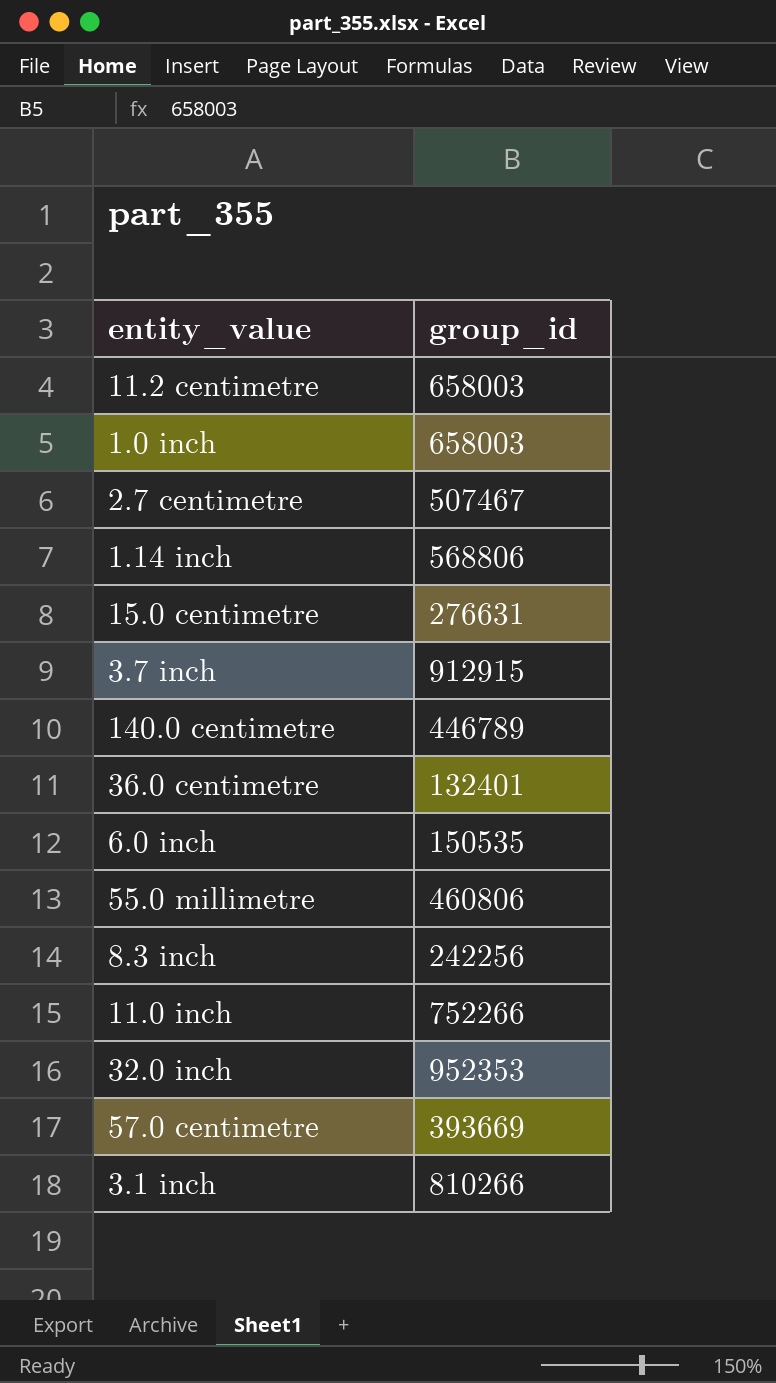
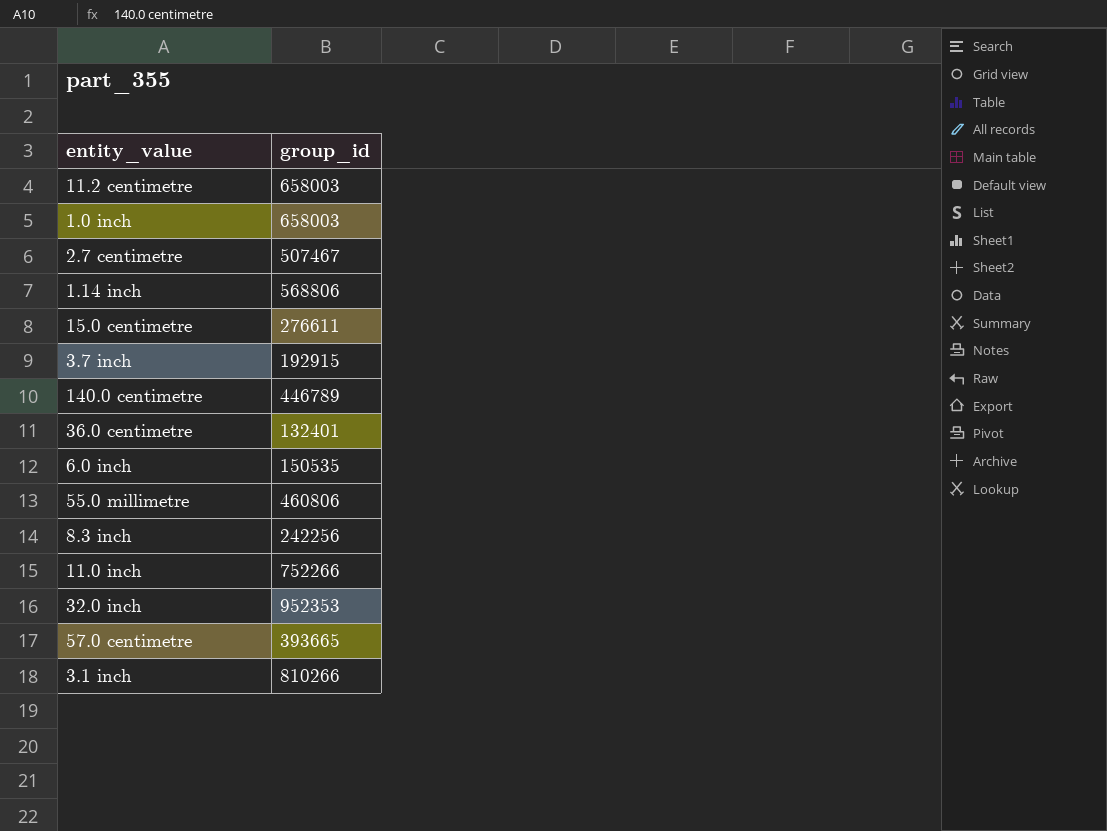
15.0 centimetre | group_id: 276631 -> 276611
3.7 inch | group_id: 912915 -> 192915
57.0 centimetre | group_id: 393669 -> 393665

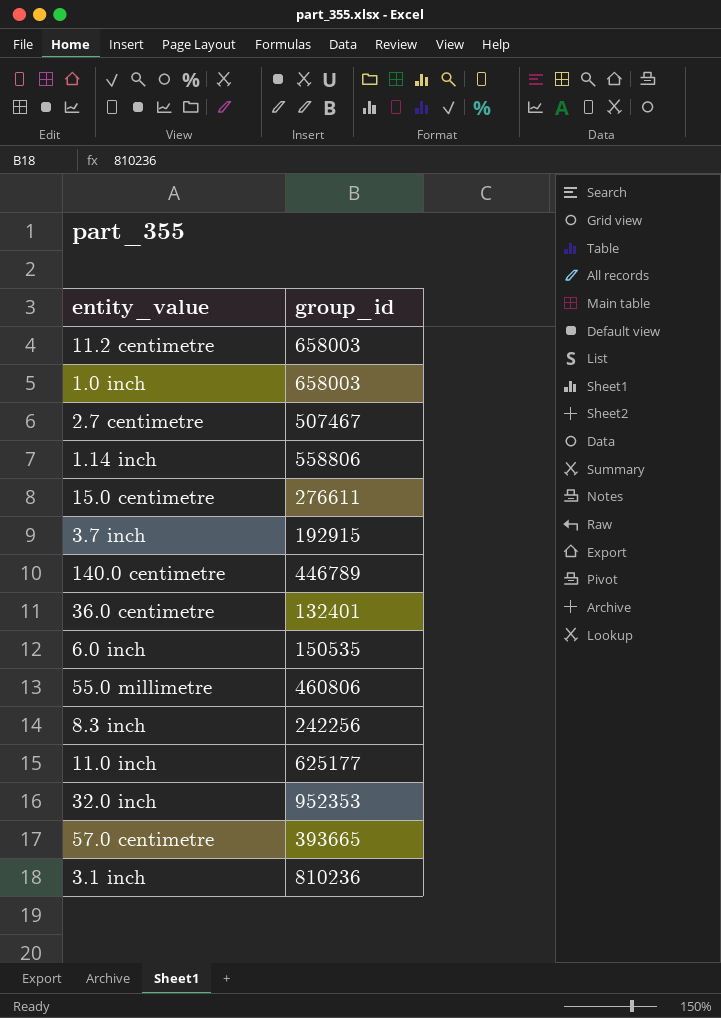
1.14 inch | group_id: 568806 -> 558806
11.0 inch | group_id: 752266 -> 625177
3.1 inch | group_id: 810266 -> 810236

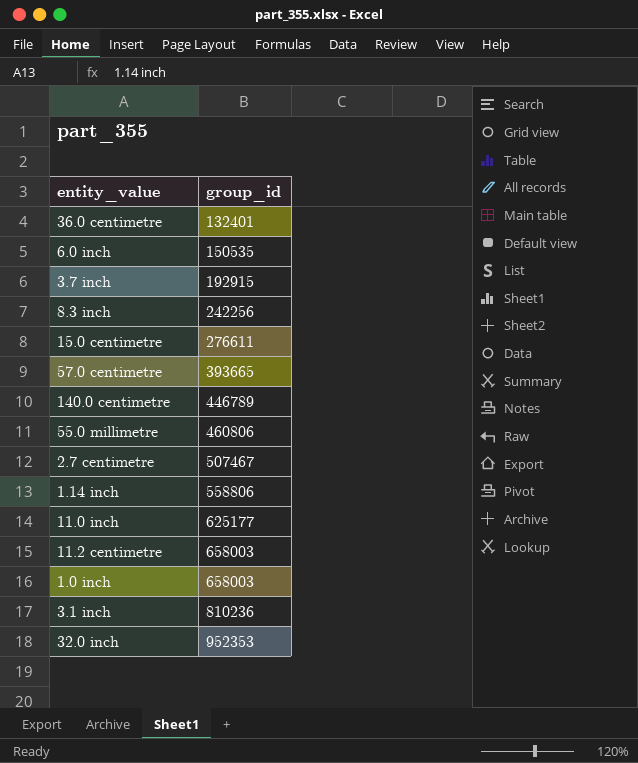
row order: none -> group_id ascending

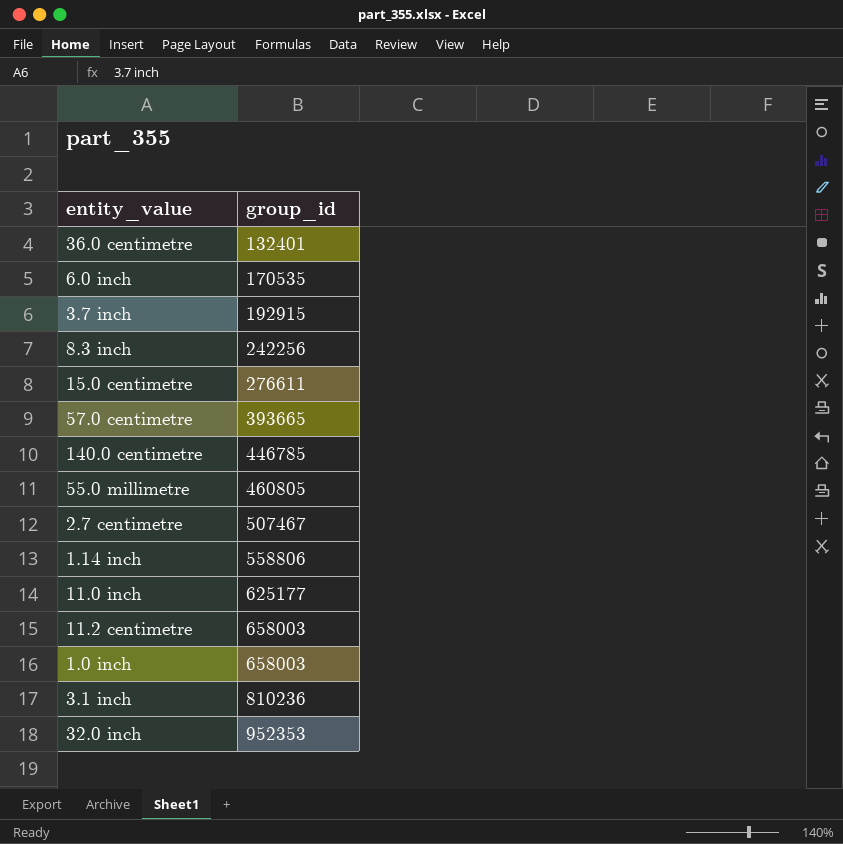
6.0 inch | group_id: 150535 -> 170535
140.0 centimetre | group_id: 446789 -> 446785
55.0 millimetre | group_id: 460806 -> 460805

